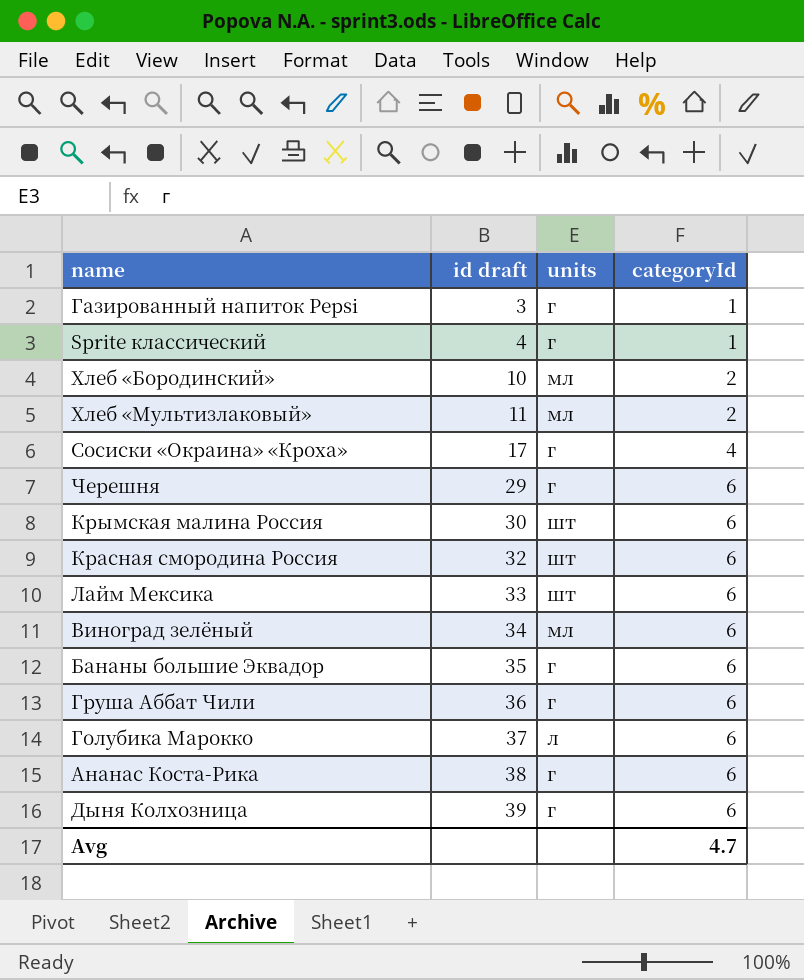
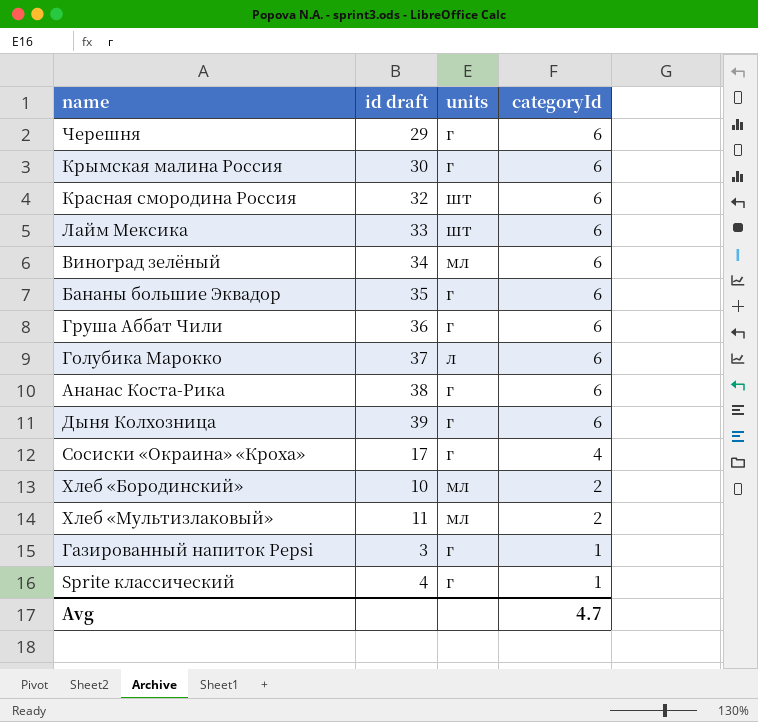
row order: id draft ascending -> categoryId descending
Крымская малина Россия | units: шт -> г

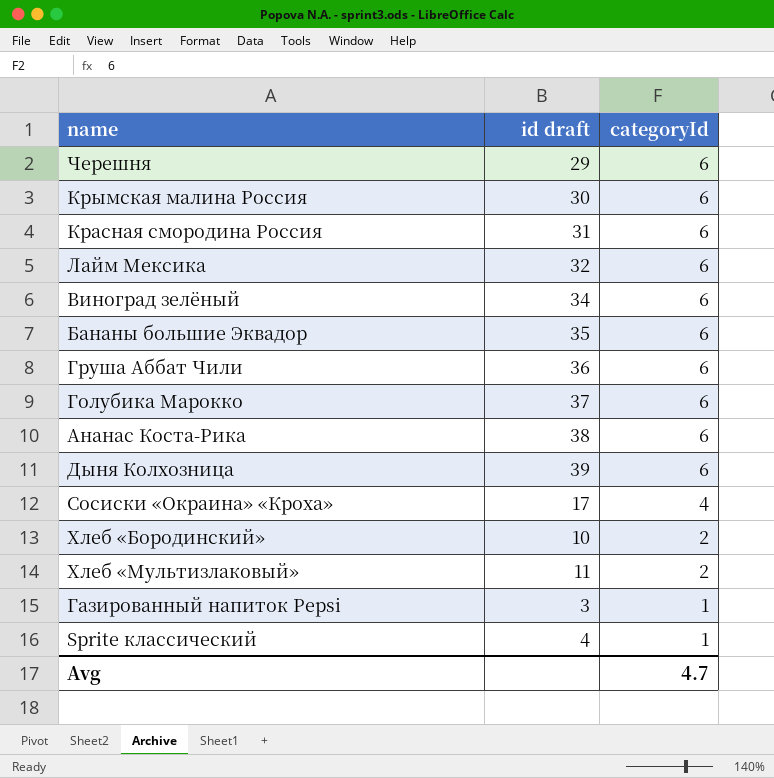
column units | position: 3 -> none
Красная смородина Россия | id draft: 32 -> 31
Лайм Мексика | id draft: 33 -> 32

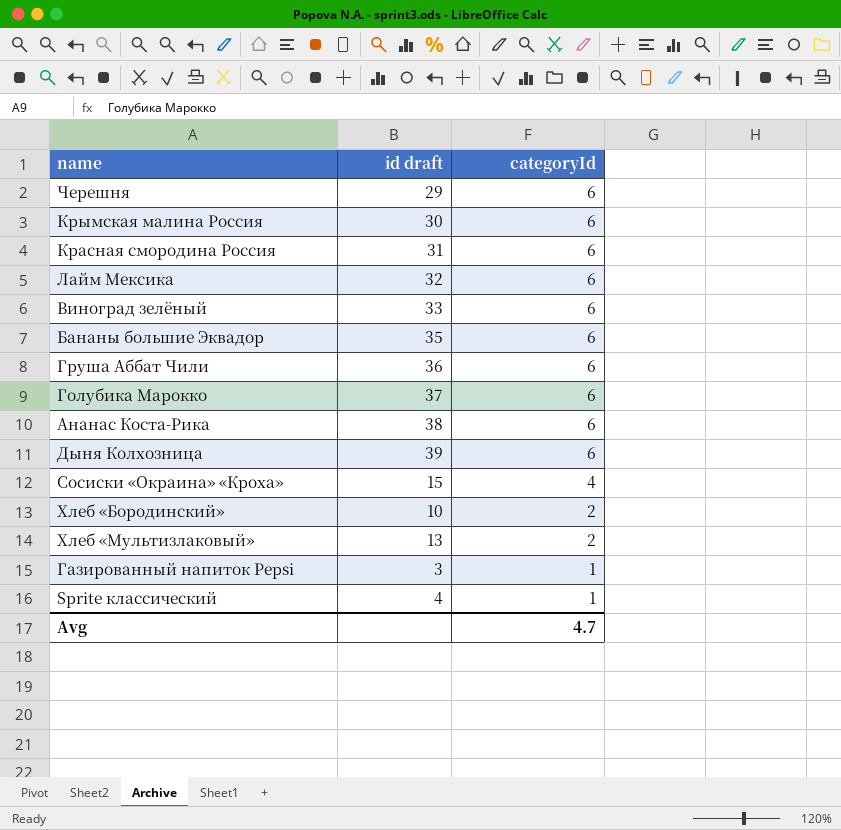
Виноград зелёный | id draft: 34 -> 33
Сосиски «Окраина» «Кроха» | id draft: 17 -> 15
Хлеб «Мультизлаковый» | id draft: 11 -> 13

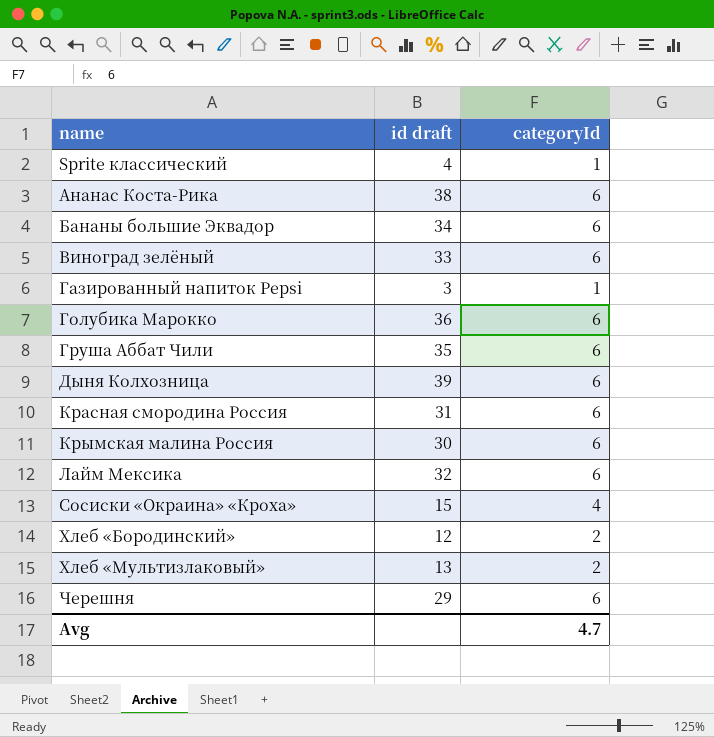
row order: categoryId descending -> name ascending
Бананы большие Эквадор | id draft: 35 -> 34
Голубика Марокко | id draft: 37 -> 36
Груша Аббат Чили | id draft: 36 -> 35
Хлеб «Бородинский» | id draft: 10 -> 12

